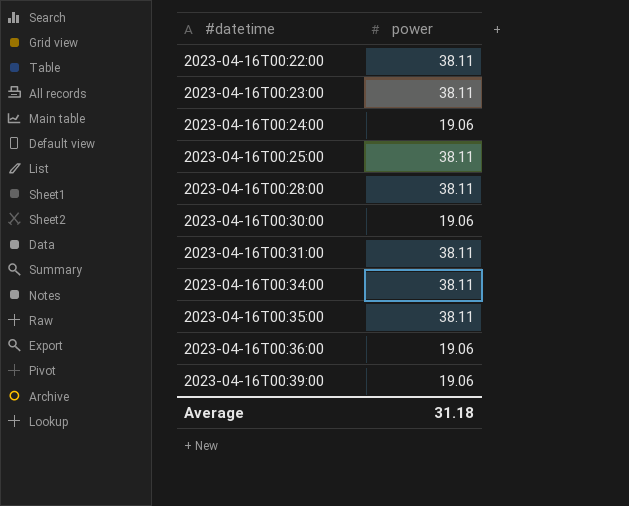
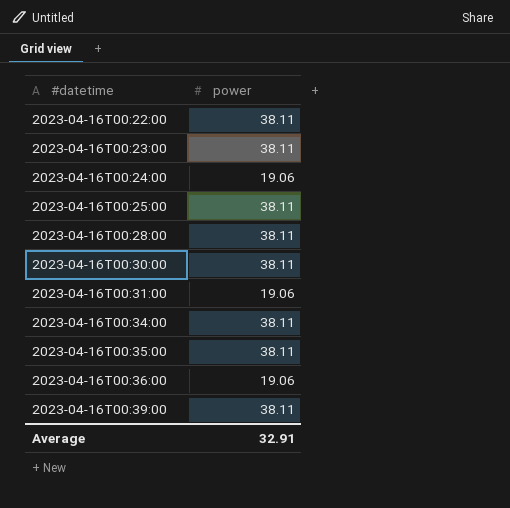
2023-04-16T00:30:00 | power: 19.06 -> 38.11
2023-04-16T00:31:00 | power: 38.11 -> 19.06
2023-04-16T00:39:00 | power: 19.06 -> 38.11
Average | power: 31.18 -> 32.91

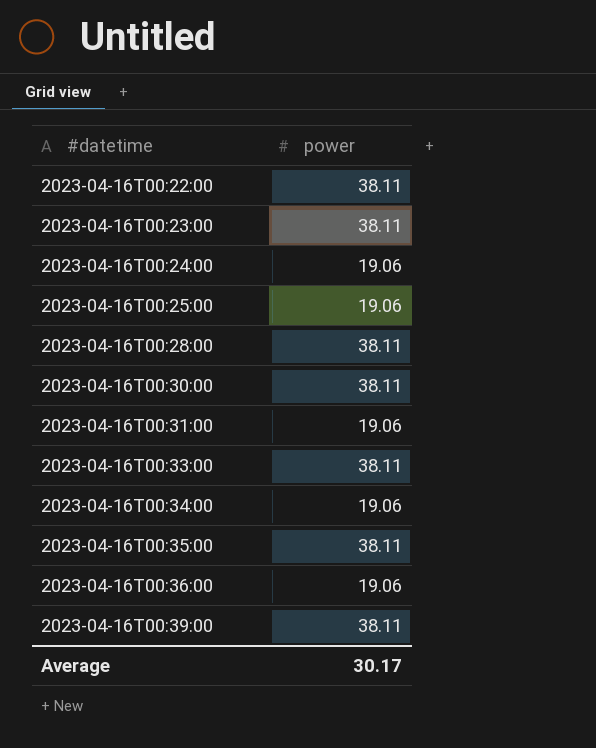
2023-04-16T00:25:00 | power: 38.11 -> 19.06
row 2023-04-16T00:33:00: none -> 38.11
2023-04-16T00:34:00 | power: 38.11 -> 19.06
Average | power: 32.91 -> 30.17

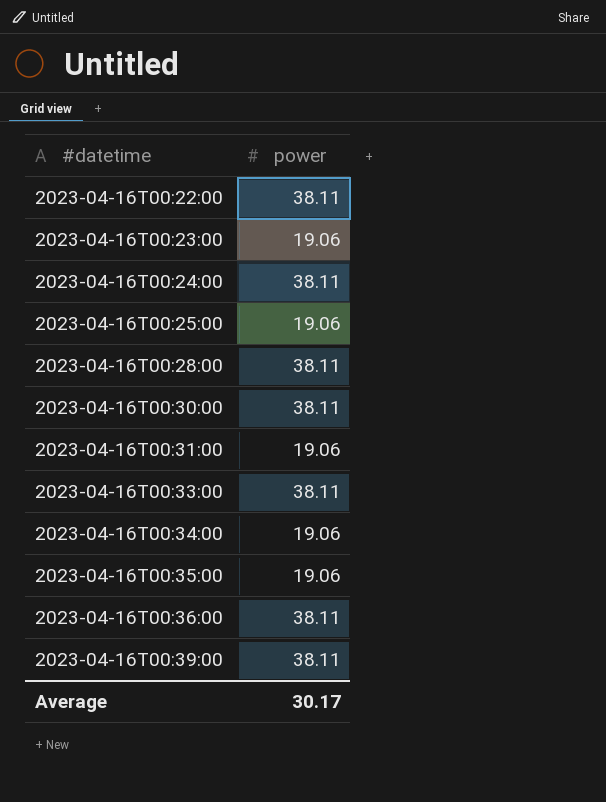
2023-04-16T00:23:00 | power: 38.11 -> 19.06
2023-04-16T00:24:00 | power: 19.06 -> 38.11
2023-04-16T00:35:00 | power: 38.11 -> 19.06
2023-04-16T00:36:00 | power: 19.06 -> 38.11

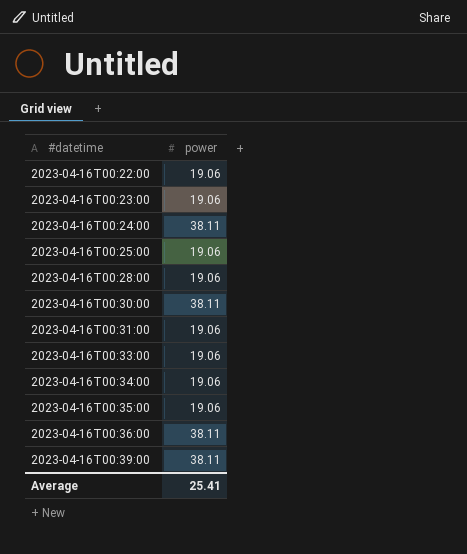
2023-04-16T00:22:00 | power: 38.11 -> 19.06
2023-04-16T00:28:00 | power: 38.11 -> 19.06
2023-04-16T00:33:00 | power: 38.11 -> 19.06
Average | power: 30.17 -> 25.41

